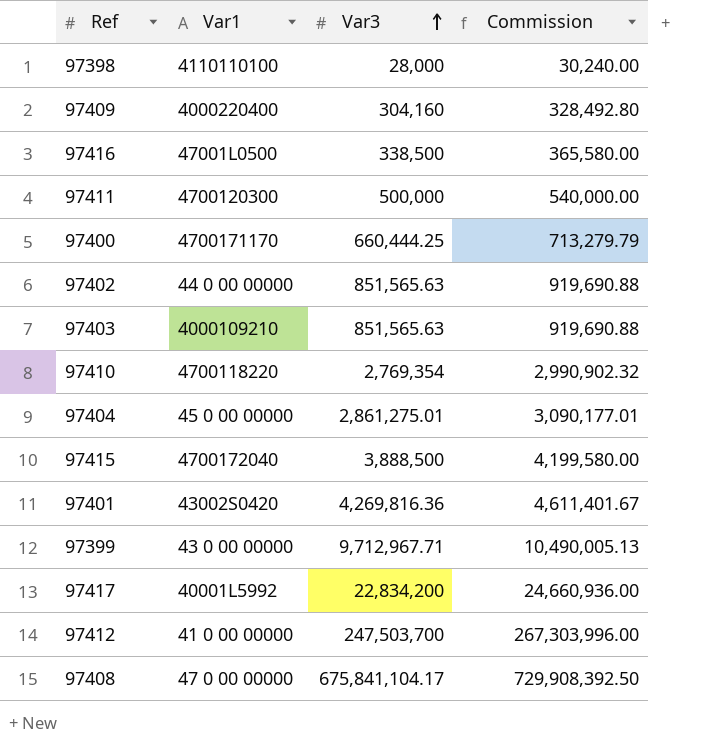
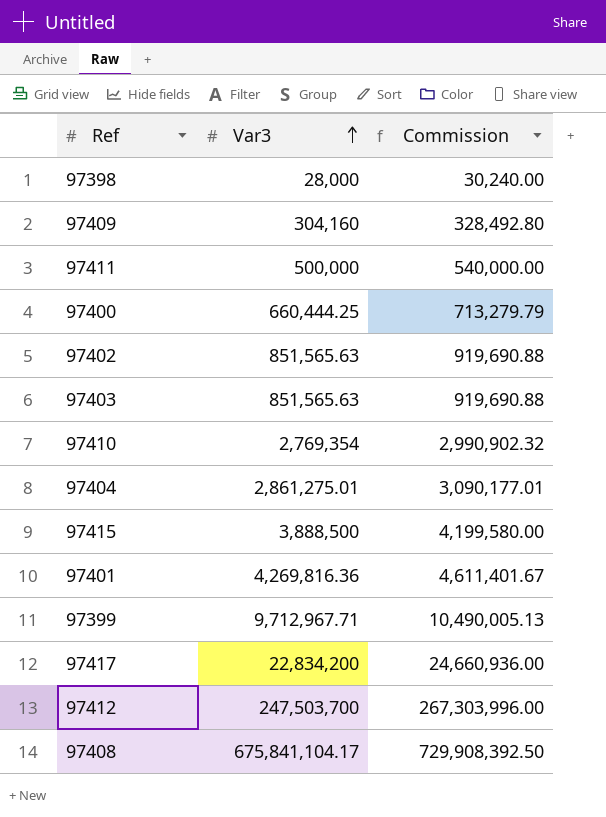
column Var1 | position: 2 -> none
row 97416: 47001L0500 | 338,500 | 365,580.00 -> none

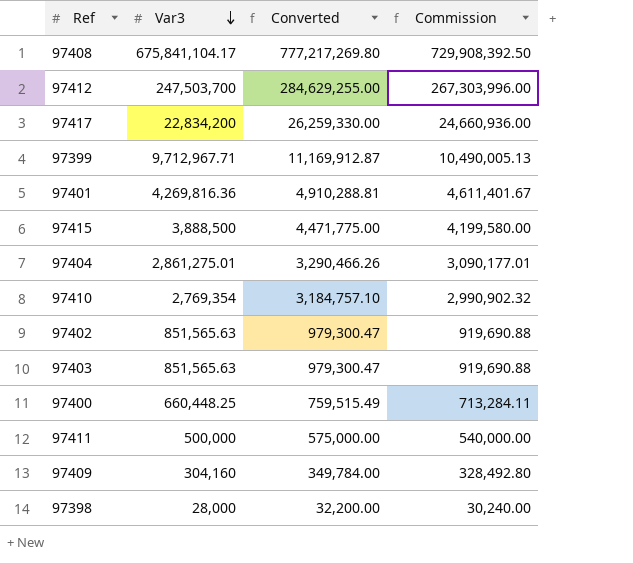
row order: Var3 ascending -> Var3 descending
column Converted | formula: none -> [Var3] * 1.15
97400 | Var3: 660,444.25 -> 660,448.25
97400 | Commission: 713,279.79 -> 713,284.11

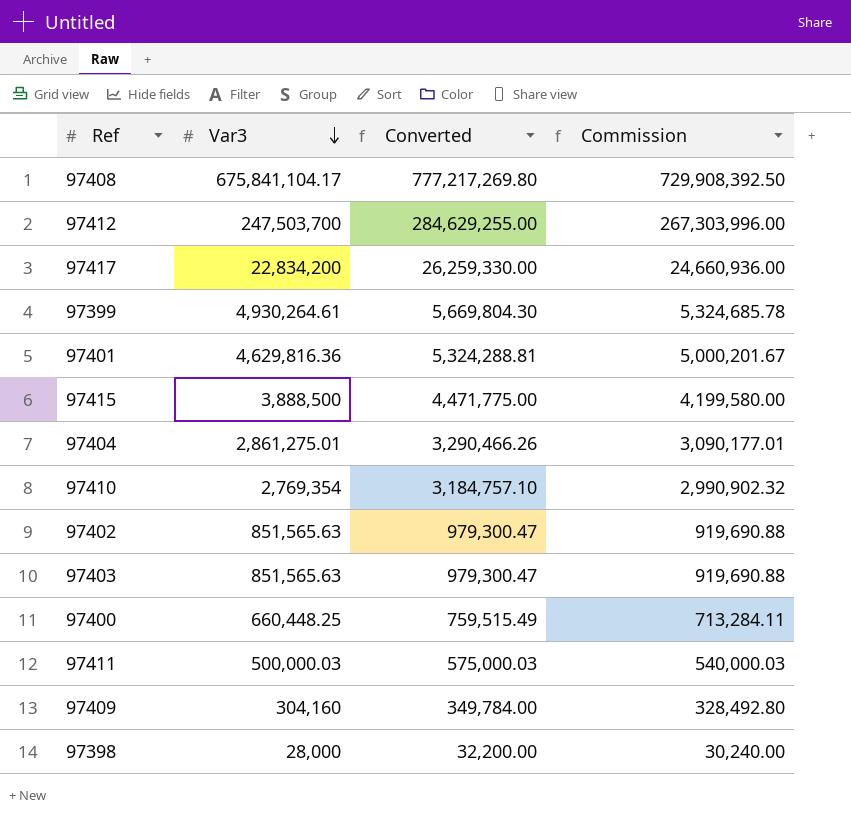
97399 | Var3: 9,712,967.71 -> 4,930,264.61
97399 | Converted: 11,169,912.87 -> 5,669,804.30
97399 | Commission: 10,490,005.13 -> 5,324,685.78
97401 | Var3: 4,269,816.36 -> 4,629,816.36
97401 | Converted: 4,910,288.81 -> 5,324,288.81
97401 | Commission: 4,611,401.67 -> 5,000,201.67
97411 | Var3: 500,000 -> 500,000.03
97411 | Converted: 575,000.00 -> 575,000.03
97411 | Commission: 540,000.00 -> 540,000.03

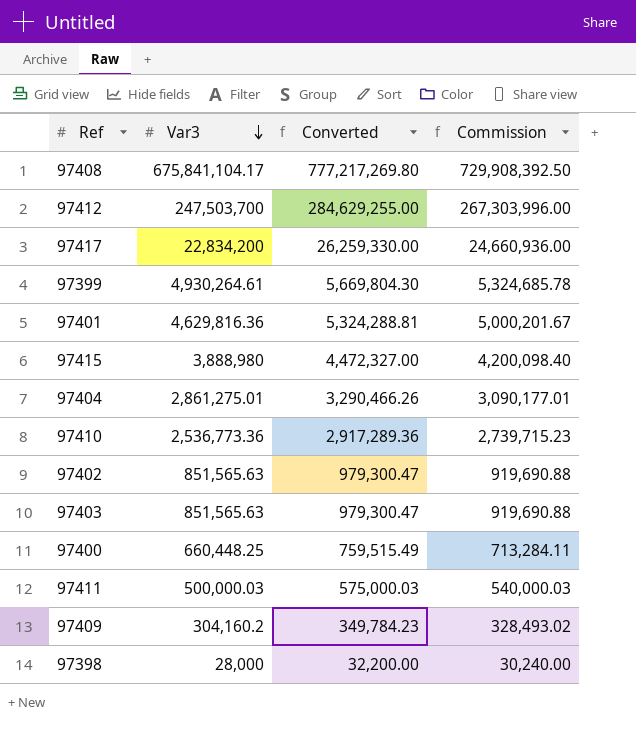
97415 | Var3: 3,888,500 -> 3,888,980
97415 | Converted: 4,471,775.00 -> 4,472,327.00
97415 | Commission: 4,199,580.00 -> 4,200,098.40
97410 | Var3: 2,769,354 -> 2,536,773.36
97410 | Converted: 3,184,757.10 -> 2,917,289.36
97410 | Commission: 2,990,902.32 -> 2,739,715.23
97409 | Var3: 304,160 -> 304,160.2
97409 | Converted: 349,784.00 -> 349,784.23
97409 | Commission: 328,492.80 -> 328,493.02

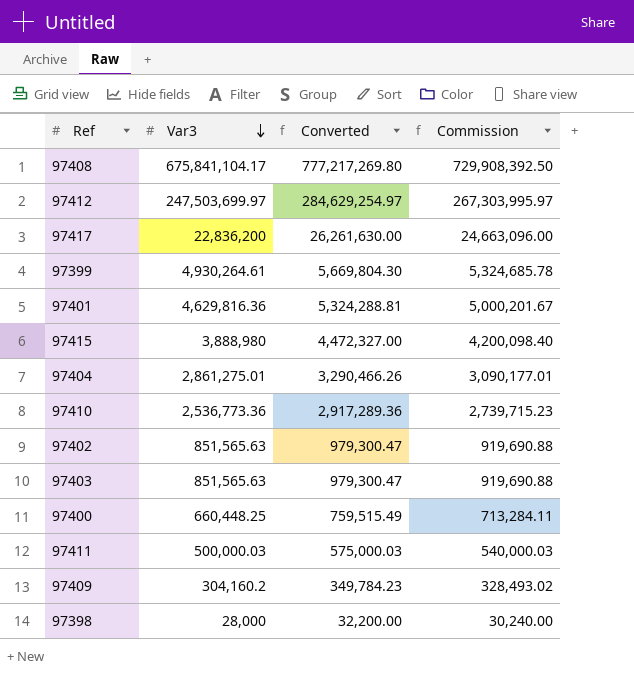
97412 | Var3: 247,503,700 -> 247,503,699.97
97412 | Converted: 284,629,255.00 -> 284,629,254.97
97412 | Commission: 267,303,996.00 -> 267,303,995.97
97417 | Var3: 22,834,200 -> 22,836,200
97417 | Converted: 26,259,330.00 -> 26,261,630.00
97417 | Commission: 24,660,936.00 -> 24,663,096.00

